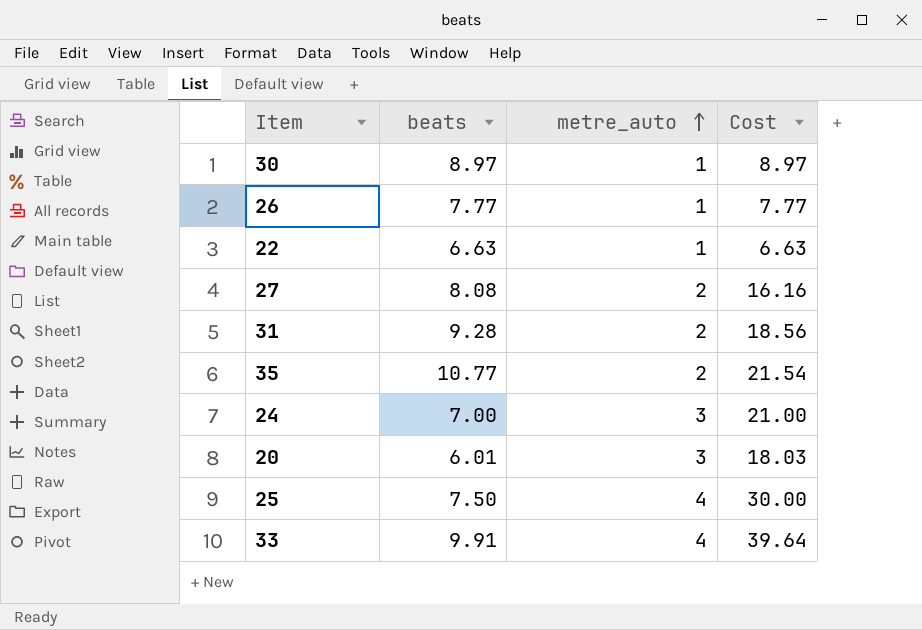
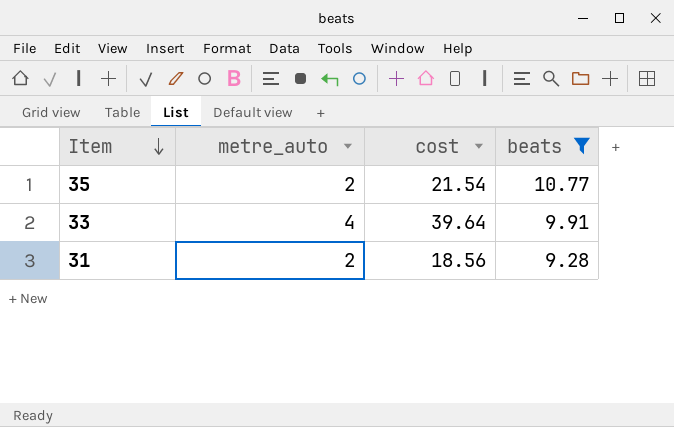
filter: none -> beats >= 9.28
row order: metre_auto ascending -> Item descending
column name: Cost -> cost
column beats | position: 2 -> 4

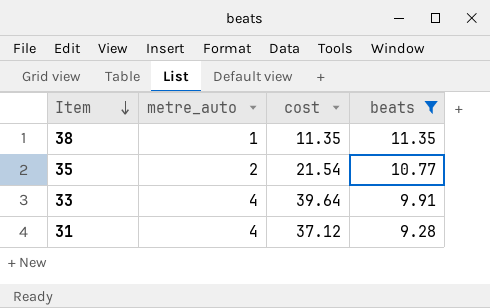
row 38: none -> 1 | 11.35 | 11.35
31 | metre_auto: 2 -> 4
31 | cost: 18.56 -> 37.12

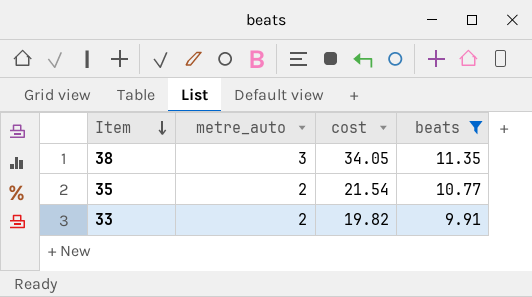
row 31: 4 | 37.12 | 9.28 -> none
38 | metre_auto: 1 -> 3
38 | cost: 11.35 -> 34.05
33 | metre_auto: 4 -> 2
33 | cost: 39.64 -> 19.82

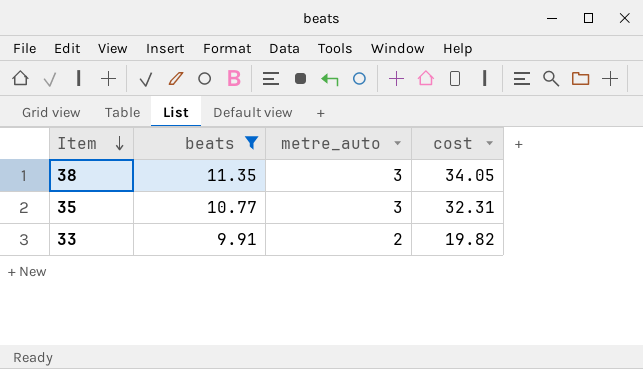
column beats | position: 4 -> 2
35 | metre_auto: 2 -> 3
35 | cost: 21.54 -> 32.31

